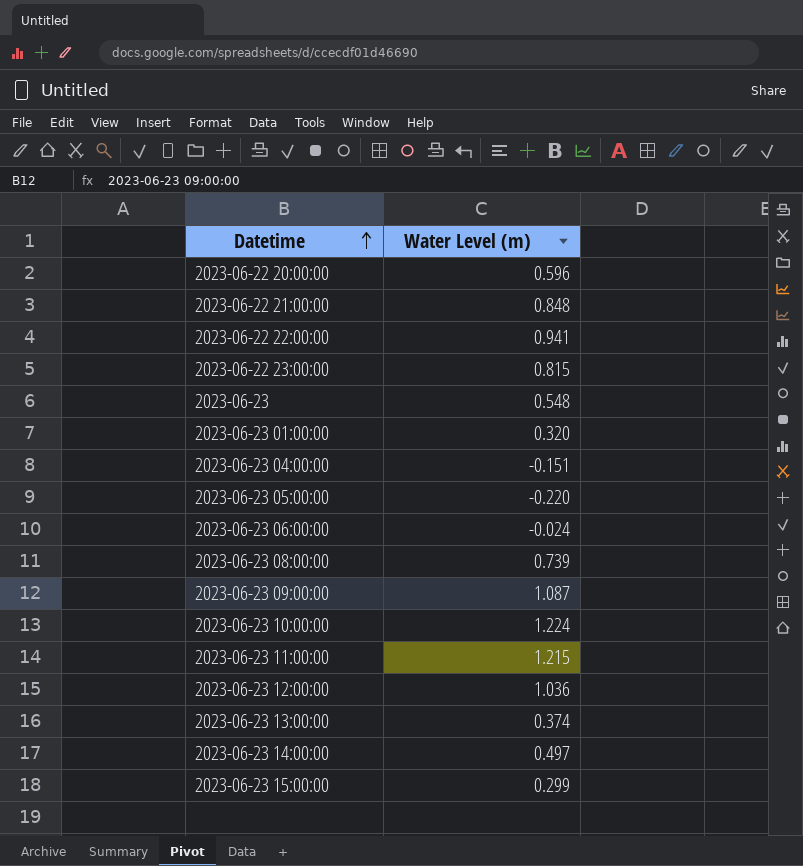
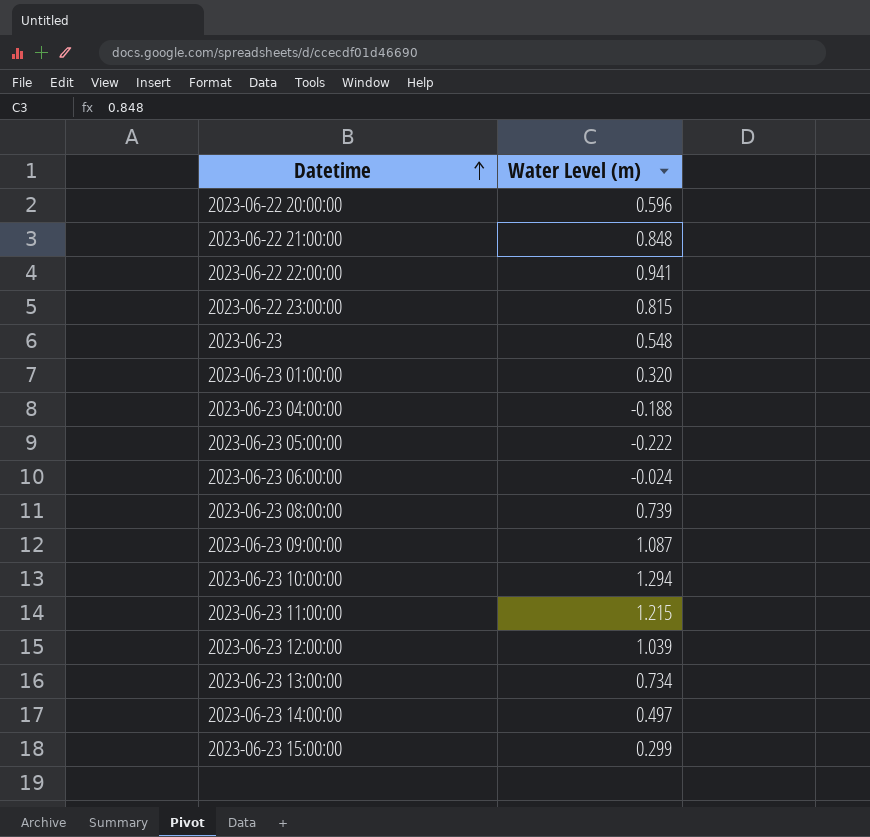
2023-06-23 04:00:00 | Water Level (m): -0.151 -> -0.188
2023-06-23 05:00:00 | Water Level (m): -0.220 -> -0.222
2023-06-23 10:00:00 | Water Level (m): 1.224 -> 1.294
2023-06-23 12:00:00 | Water Level (m): 1.036 -> 1.039
2023-06-23 13:00:00 | Water Level (m): 0.374 -> 0.734

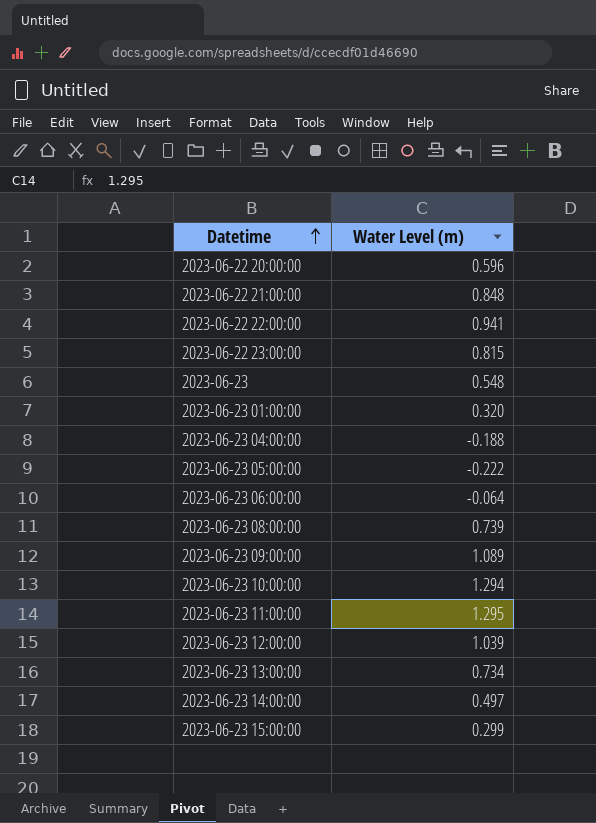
2023-06-23 06:00:00 | Water Level (m): -0.024 -> -0.064
2023-06-23 09:00:00 | Water Level (m): 1.087 -> 1.089
2023-06-23 11:00:00 | Water Level (m): 1.215 -> 1.295

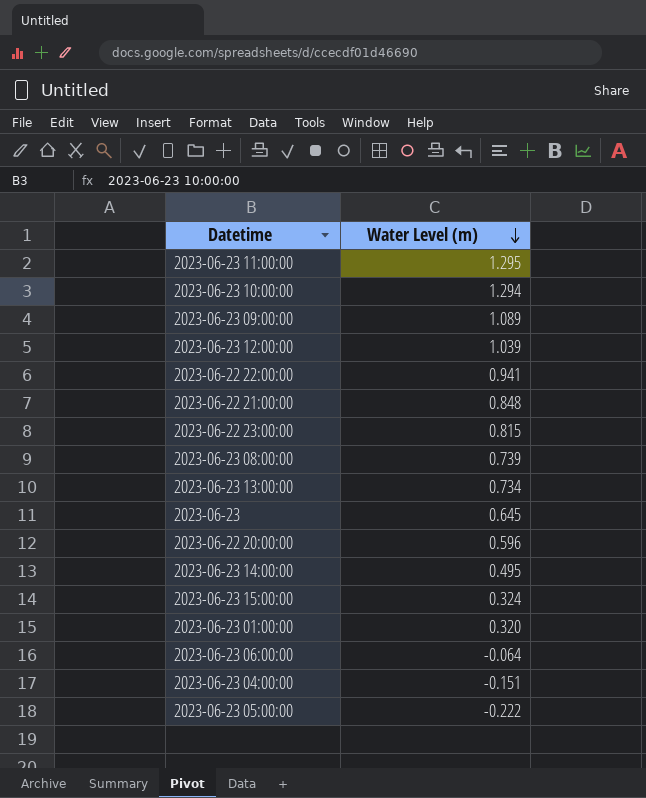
row order: Datetime ascending -> Water Level (m) descending
2023-06-23 | Water Level (m): 0.548 -> 0.645
2023-06-23 14:00:00 | Water Level (m): 0.497 -> 0.495
2023-06-23 15:00:00 | Water Level (m): 0.299 -> 0.324
2023-06-23 04:00:00 | Water Level (m): -0.188 -> -0.151

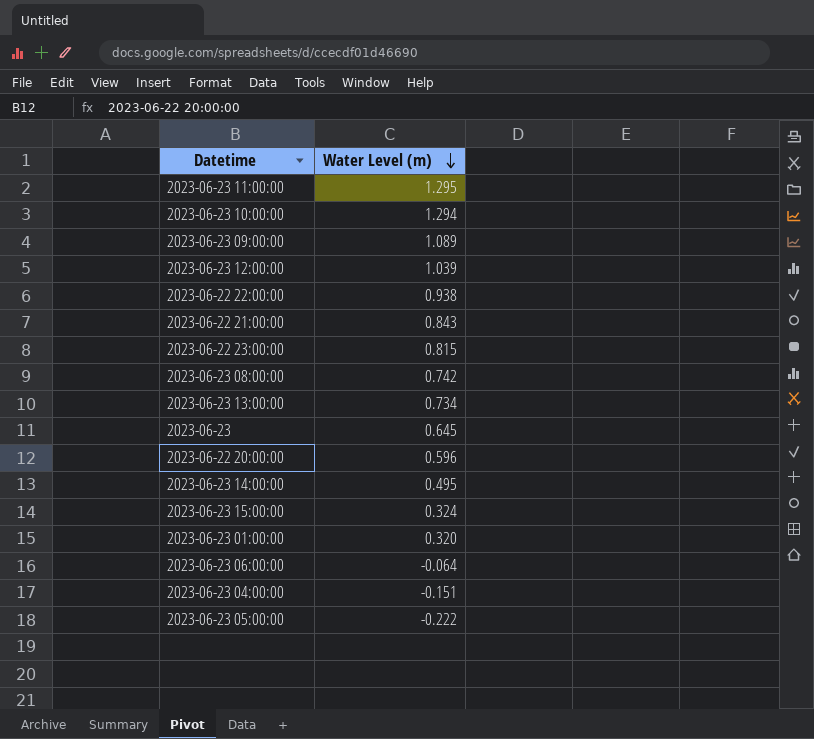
2023-06-22 22:00:00 | Water Level (m): 0.941 -> 0.938
2023-06-22 21:00:00 | Water Level (m): 0.848 -> 0.843
2023-06-23 08:00:00 | Water Level (m): 0.739 -> 0.742

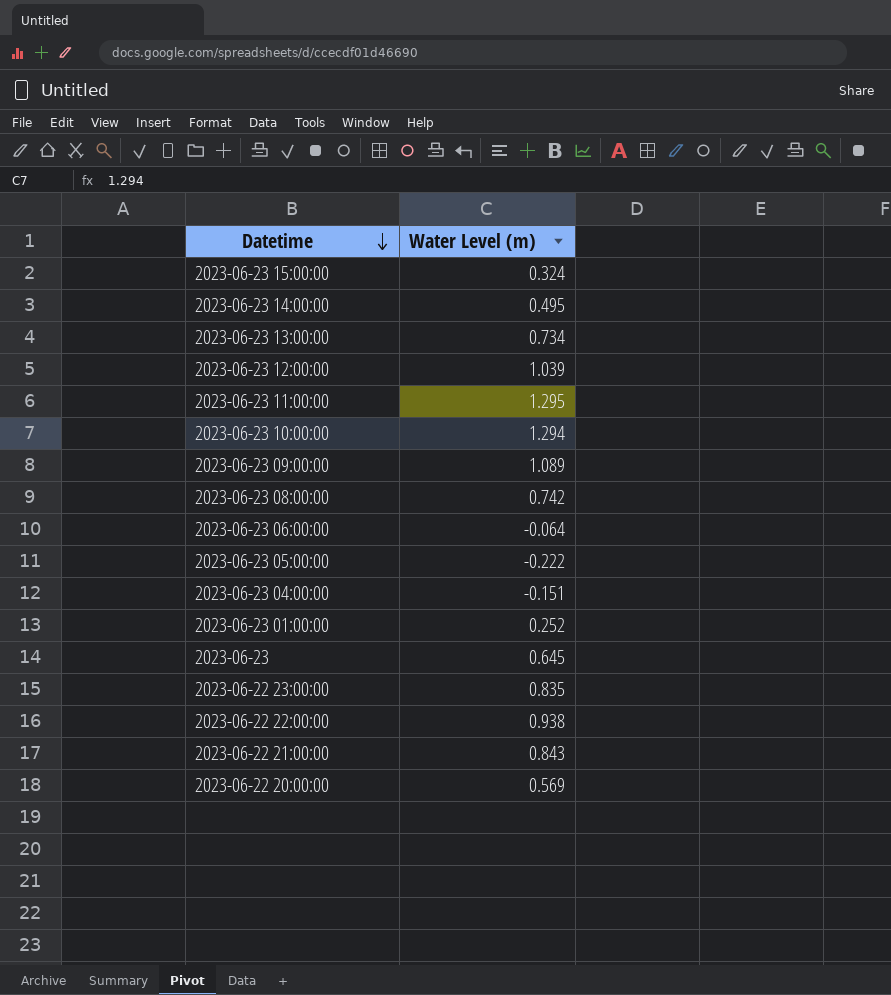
row order: Water Level (m) descending -> Datetime descending
2023-06-23 01:00:00 | Water Level (m): 0.320 -> 0.252
2023-06-22 23:00:00 | Water Level (m): 0.815 -> 0.835
2023-06-22 20:00:00 | Water Level (m): 0.596 -> 0.569

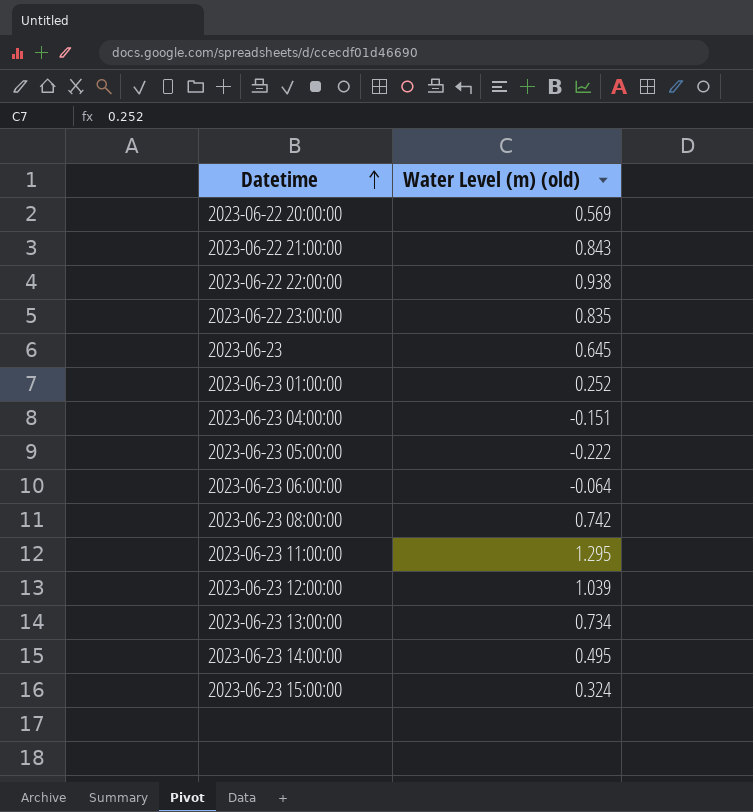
row order: Datetime descending -> Datetime ascending
column name: Water Level (m) -> Water Level (m) (old)
row 2023-06-23 10:00:00: 1.294 -> none
row 2023-06-23 09:00:00: 1.089 -> none

